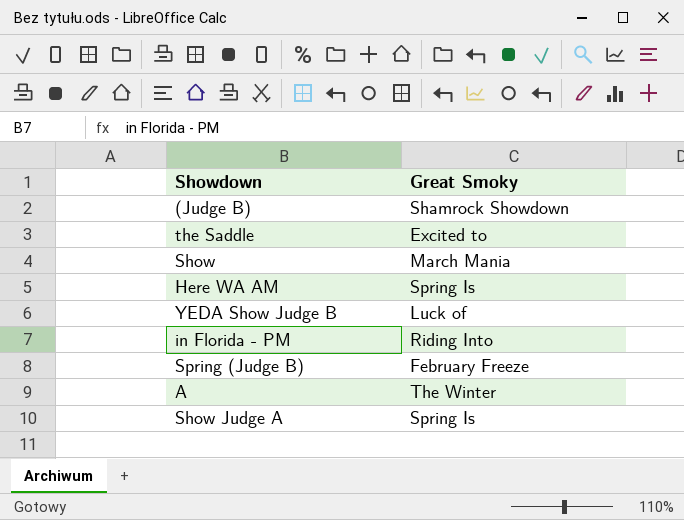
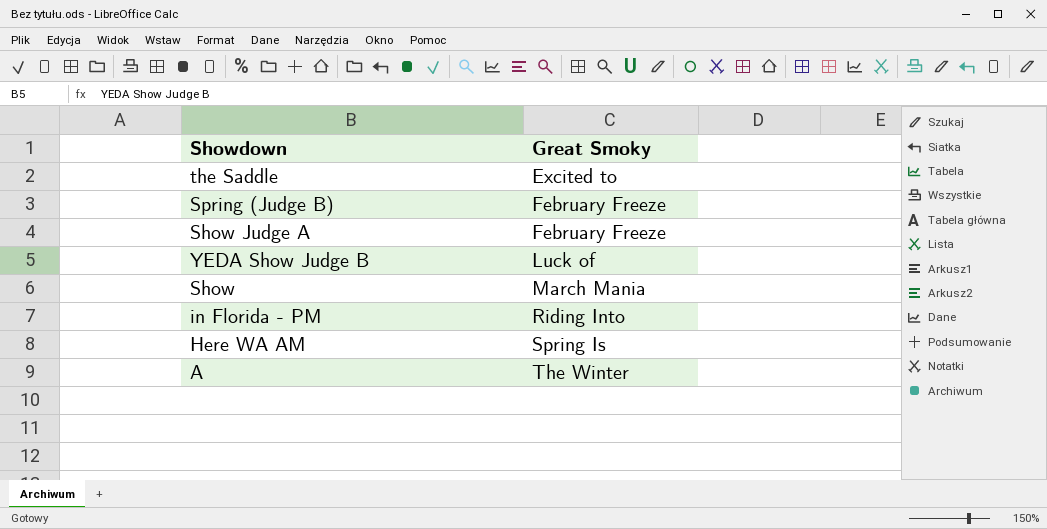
row order: none -> Great Smoky ascending
row (Judge B): Shamrock Showdown -> none
Show Judge A | Great Smoky: Spring Is -> February Freeze

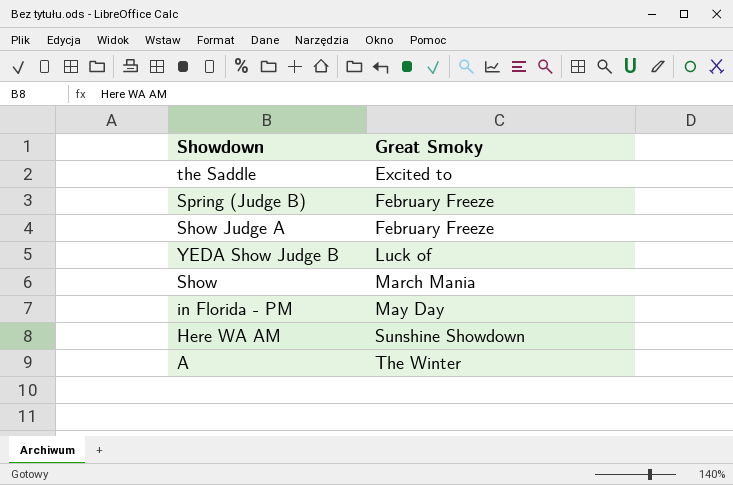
in Florida - PM | Great Smoky: Riding Into -> May Day
Here WA AM | Great Smoky: Spring Is -> Sunshine Showdown

